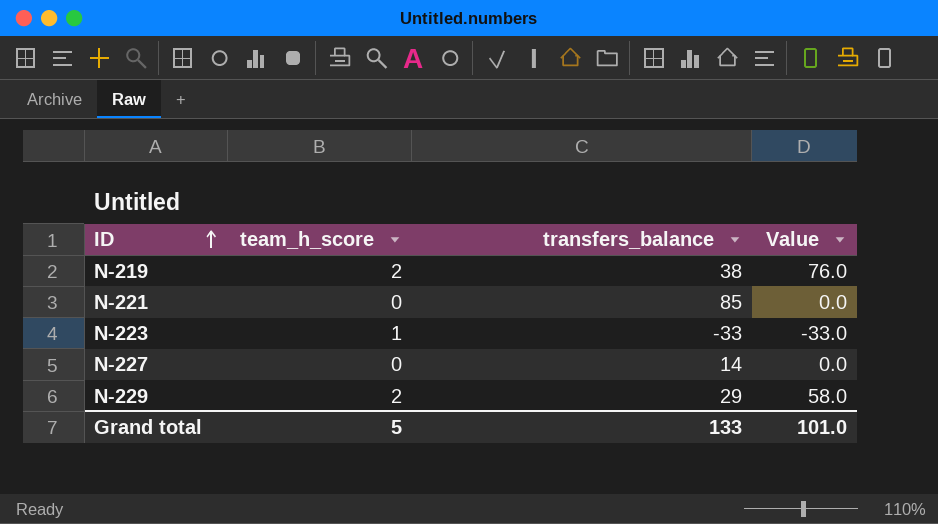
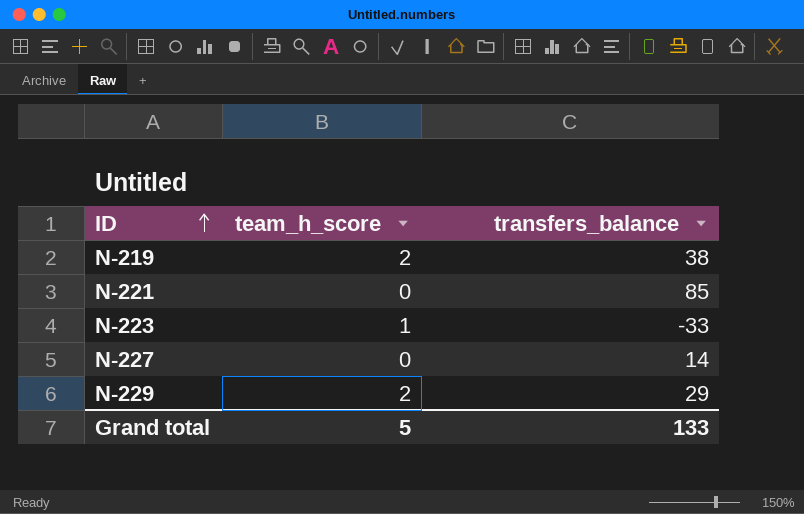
column Value | formula: [team_h_score] * [transfers_balance] -> none

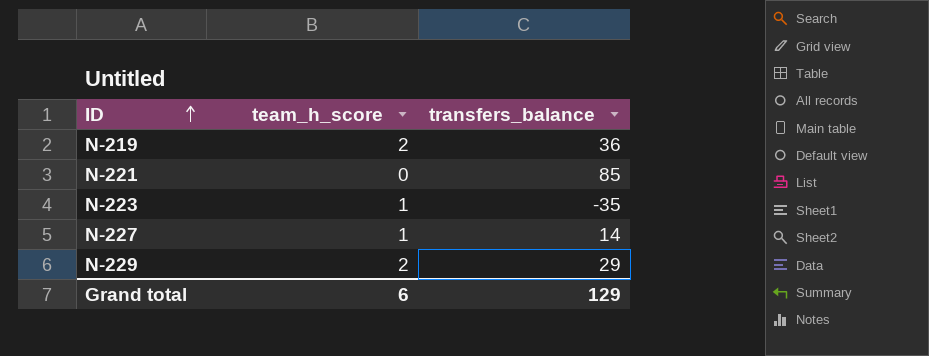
N-219 | transfers_balance: 38 -> 36
N-223 | transfers_balance: -33 -> -35
N-227 | team_h_score: 0 -> 1
Grand total | team_h_score: 5 -> 6
Grand total | transfers_balance: 133 -> 129

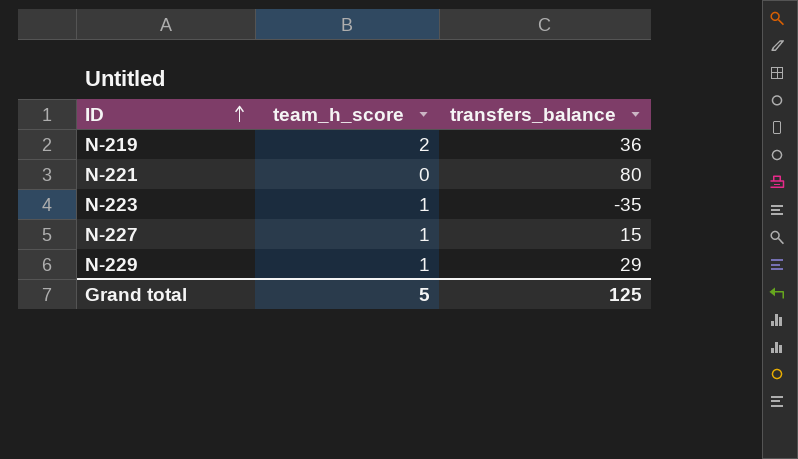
N-221 | transfers_balance: 85 -> 80
N-227 | transfers_balance: 14 -> 15
N-229 | team_h_score: 2 -> 1
Grand total | team_h_score: 6 -> 5
Grand total | transfers_balance: 129 -> 125

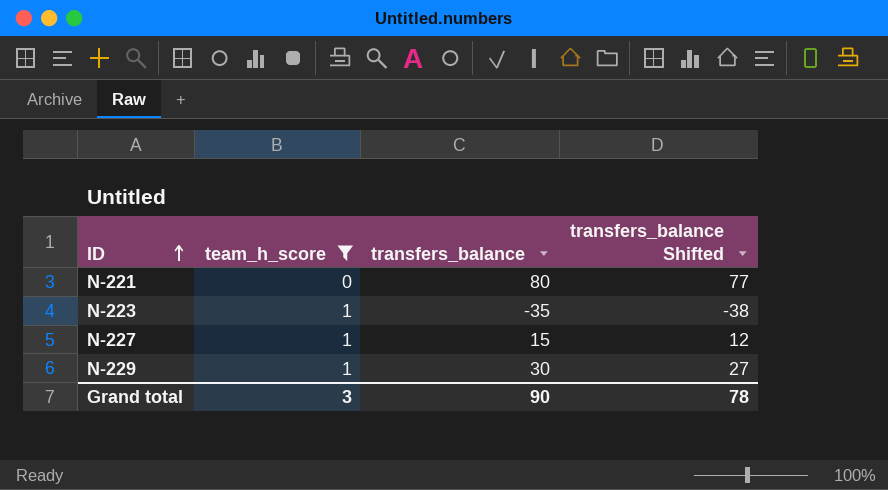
filter: none -> team_h_score != 2
column transfers_balance Shifted | formula: none -> [transfers_balance] - 3
N-229 | transfers_balance: 29 -> 30
Grand total | team_h_score: 5 -> 3
Grand total | transfers_balance: 125 -> 90

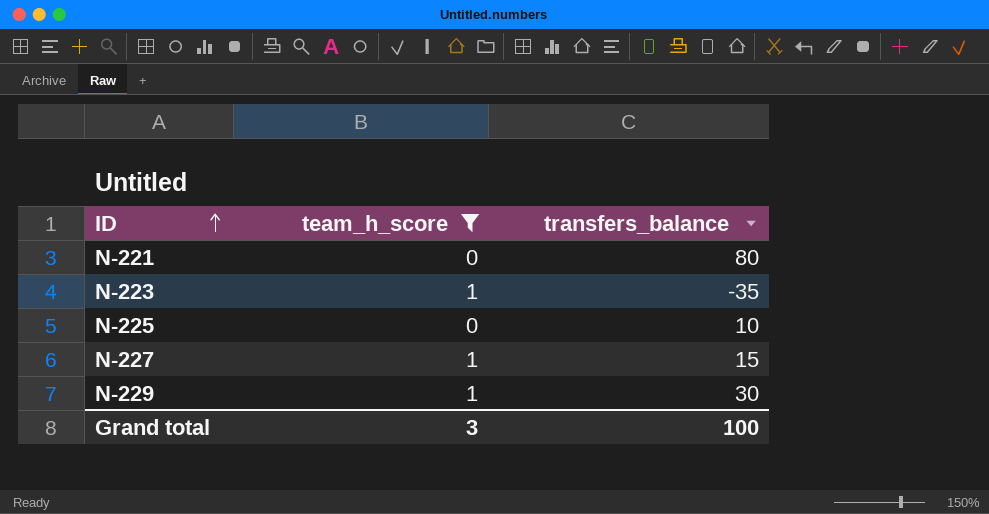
column transfers_balance Shifted | formula: [transfers_balance] - 3 -> none
row N-225: none -> 0 | 10
Grand total | transfers_balance: 90 -> 100

